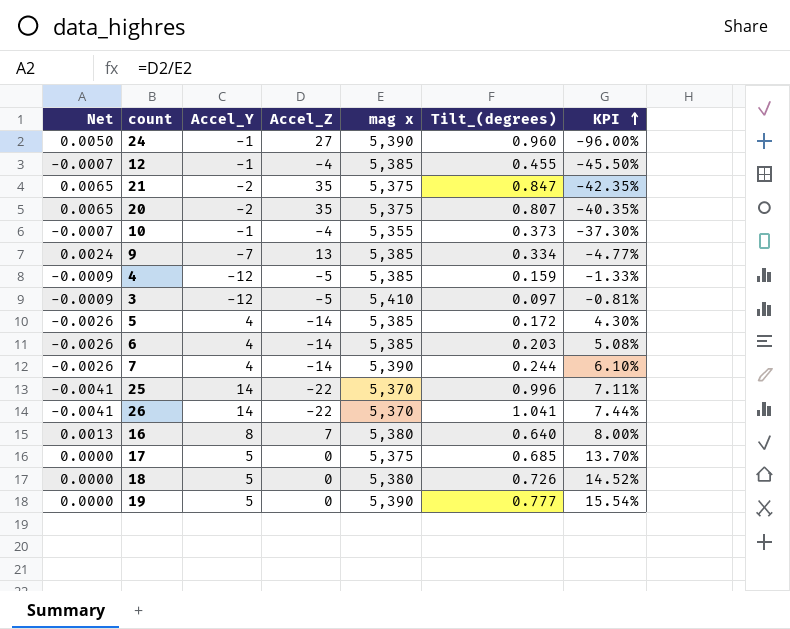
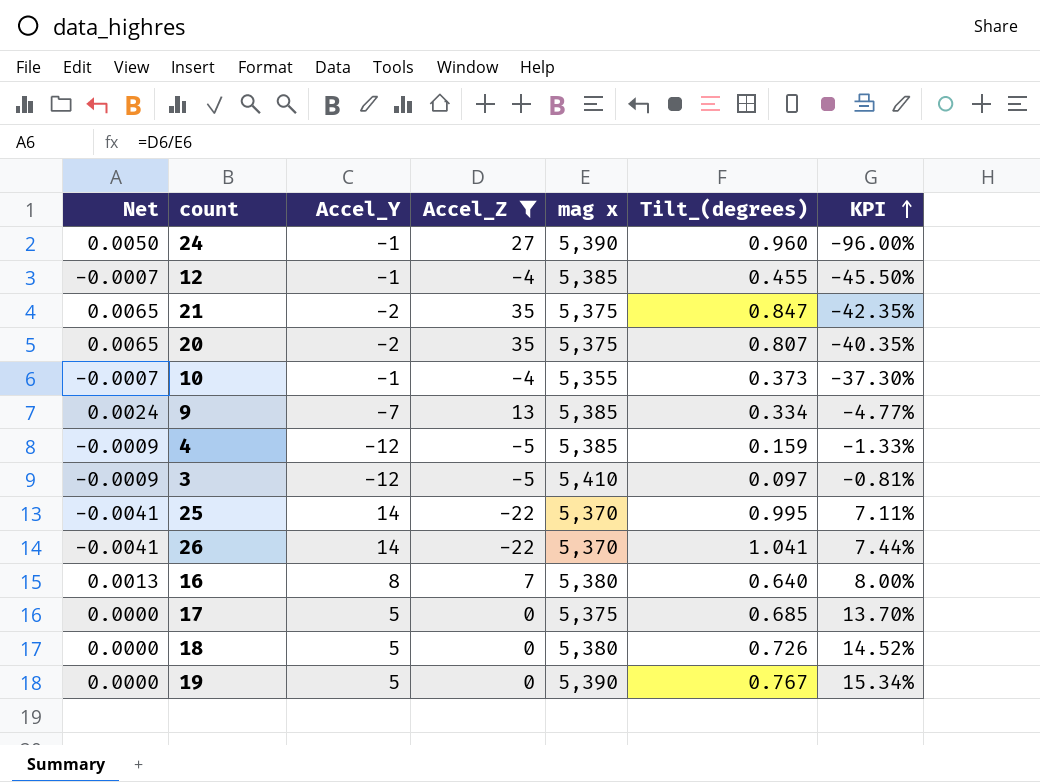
filter: none -> Accel_Z != -14
25 | Tilt_(degrees): 0.996 -> 0.995
19 | Tilt_(degrees): 0.777 -> 0.767
19 | KPI: 15.54% -> 15.34%

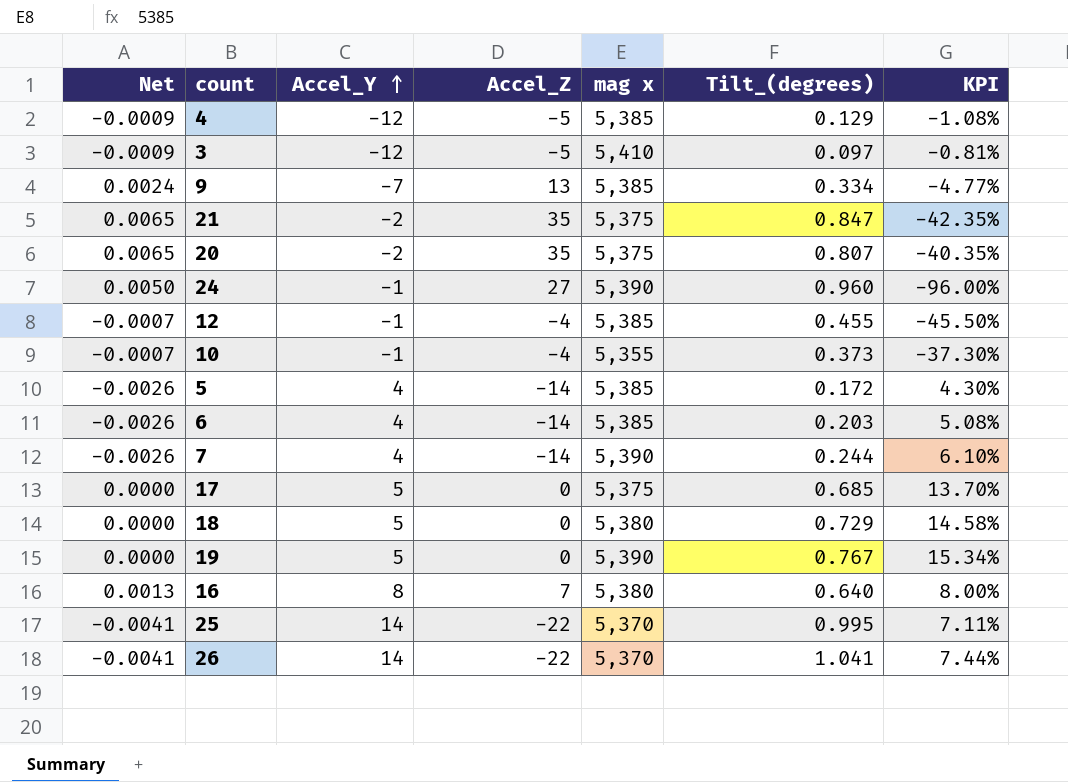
filter: Accel_Z != -14 -> none
row order: KPI ascending -> Accel_Y ascending
4 | Tilt_(degrees): 0.159 -> 0.129
4 | KPI: -1.33% -> -1.08%
18 | Tilt_(degrees): 0.726 -> 0.729
18 | KPI: 14.52% -> 14.58%

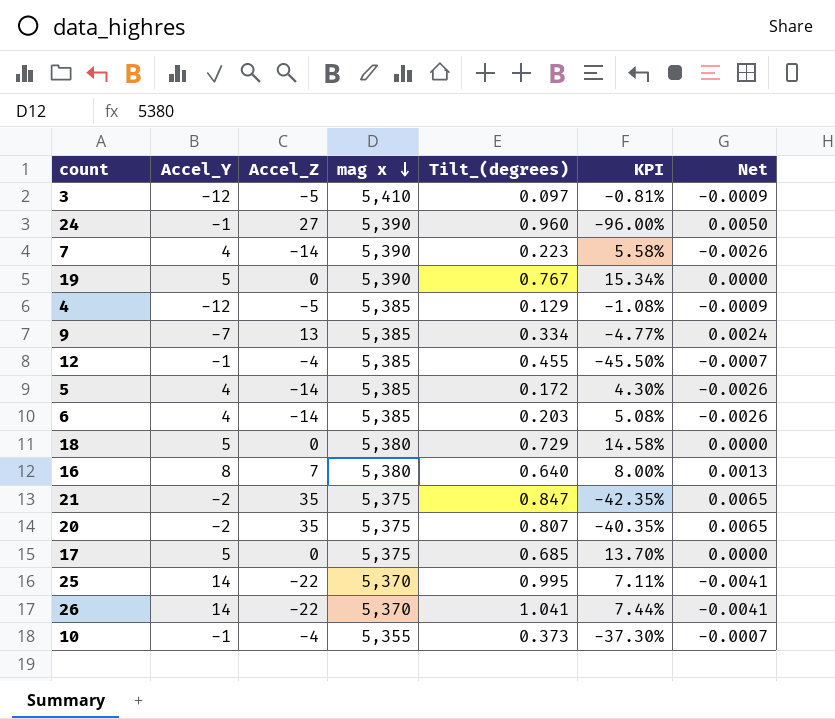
row order: Accel_Y ascending -> mag x descending
column Net | position: 1 -> 7
7 | Tilt_(degrees): 0.244 -> 0.223
7 | KPI: 6.10% -> 5.58%

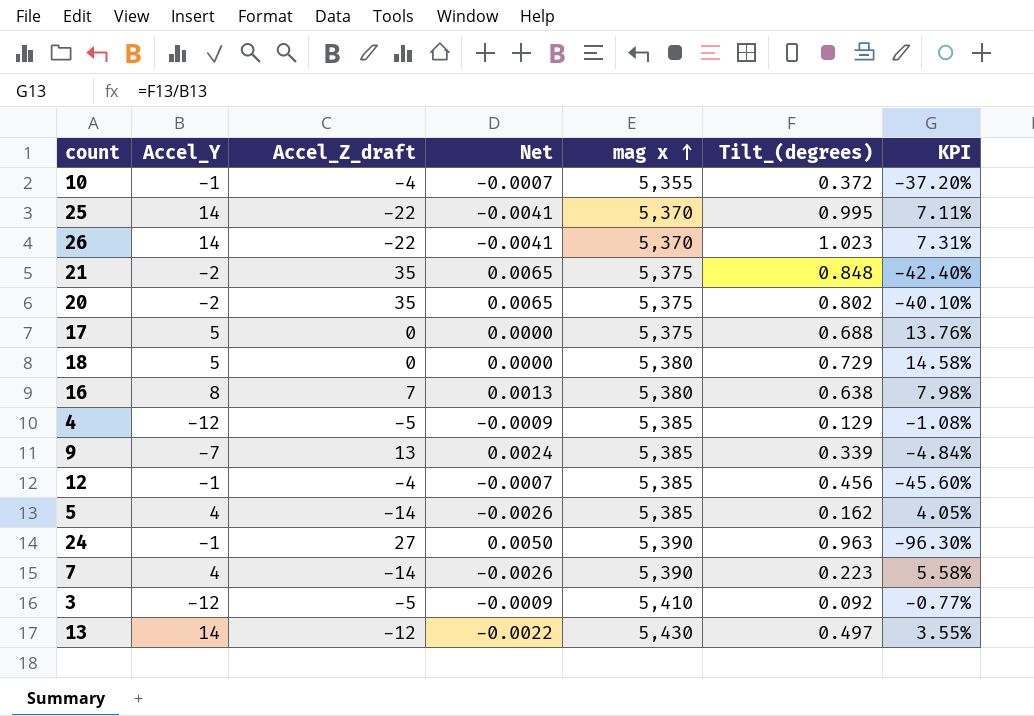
row order: mag x descending -> mag x ascending
column name: Accel_Z -> Accel_Z_draft
column Net | position: 7 -> 4
row 19: 5 | 0 | 5,390 | 0.767 | 15.34% | 0.0000 -> none
row 6: 4 | -14 | 5,385 | 0.203 | 5.08% | -0.0026 -> none
10 | Tilt_(degrees): 0.373 -> 0.372
10 | KPI: -37.30% -> -37.20%
26 | Tilt_(degrees): 1.041 -> 1.023
26 | KPI: 7.44% -> 7.31%
21 | Tilt_(degrees): 0.847 -> 0.848
21 | KPI: -42.35% -> -42.40%
20 | Tilt_(degrees): 0.807 -> 0.802
20 | KPI: -40.35% -> -40.10%
17 | Tilt_(degrees): 0.685 -> 0.688
17 | KPI: 13.70% -> 13.76%
16 | Tilt_(degrees): 0.640 -> 0.638
16 | KPI: 8.00% -> 7.98%
9 | Tilt_(degrees): 0.334 -> 0.339
9 | KPI: -4.77% -> -4.84%
12 | Tilt_(degrees): 0.455 -> 0.456
12 | KPI: -45.50% -> -45.60%
5 | Tilt_(degrees): 0.172 -> 0.162
5 | KPI: 4.30% -> 4.05%
24 | Tilt_(degrees): 0.960 -> 0.963
24 | KPI: -96.00% -> -96.30%
3 | Tilt_(degrees): 0.097 -> 0.092
3 | KPI: -0.81% -> -0.77%
row 13: none -> 14 | -12 | -0.0022 | 5,430 | 0.497 | 3.55%

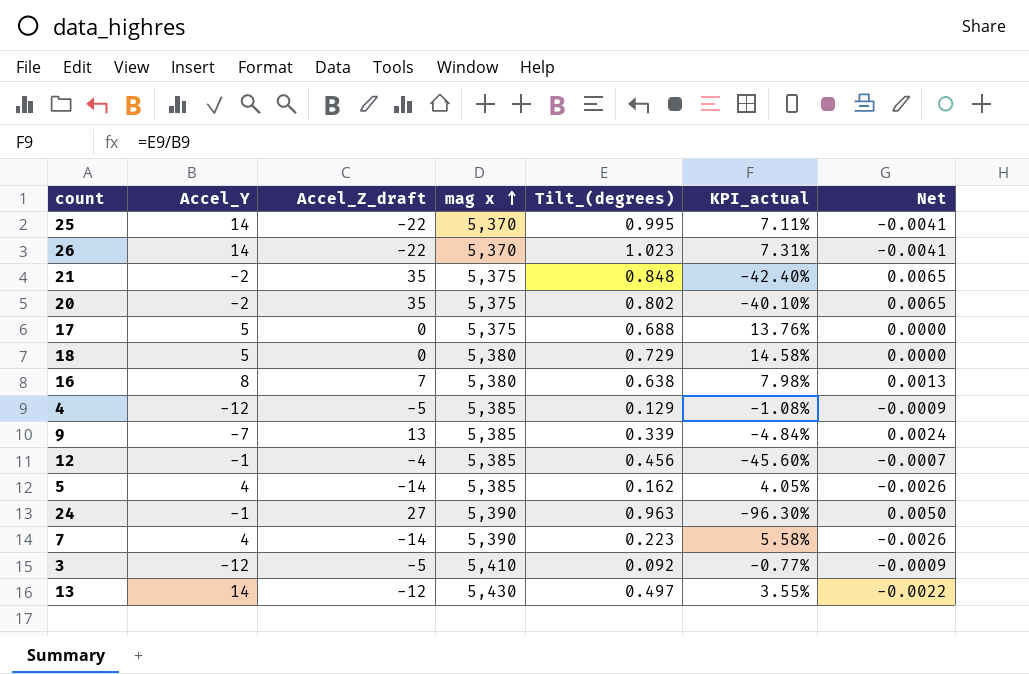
column name: KPI -> KPI_actual
column Net | position: 4 -> 7
row 10: -1 | -4 | -0.0007 | 5,355 | 0.372 | -37.20% -> none

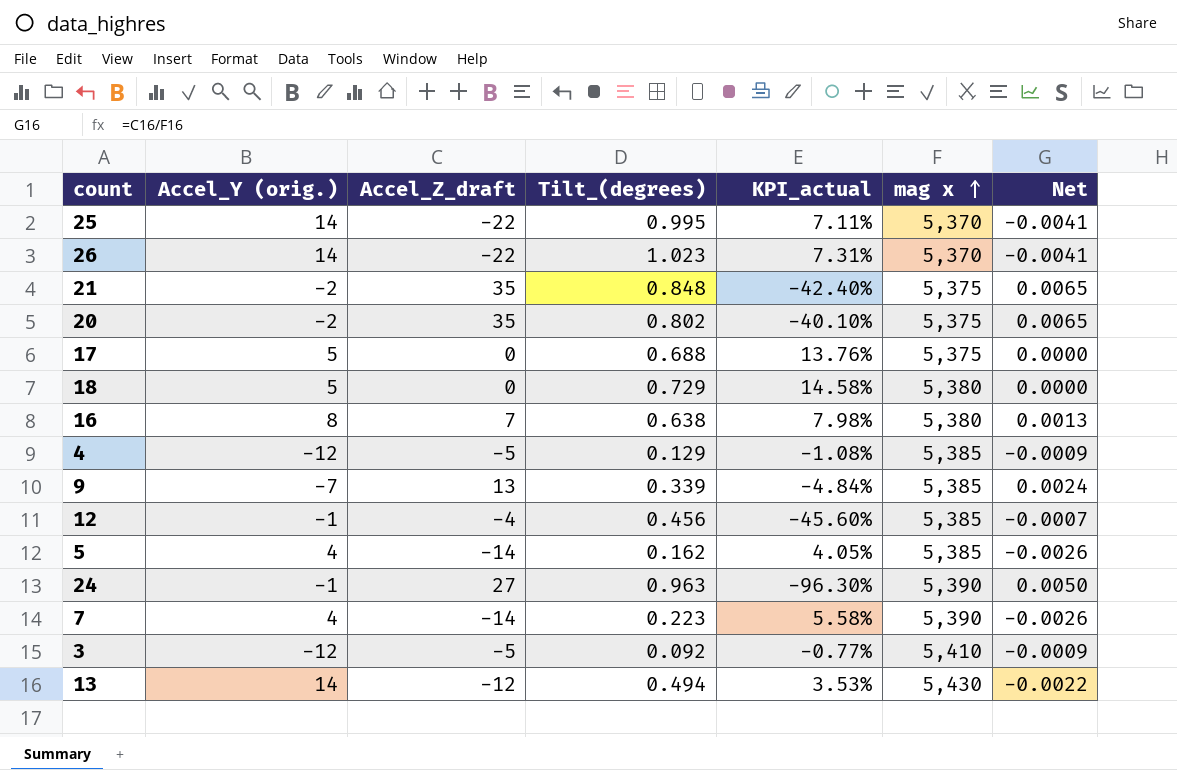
column name: Accel_Y -> Accel_Y (orig.)
column mag x | position: 4 -> 6
13 | Tilt_(degrees): 0.497 -> 0.494
13 | KPI_actual: 3.55% -> 3.53%

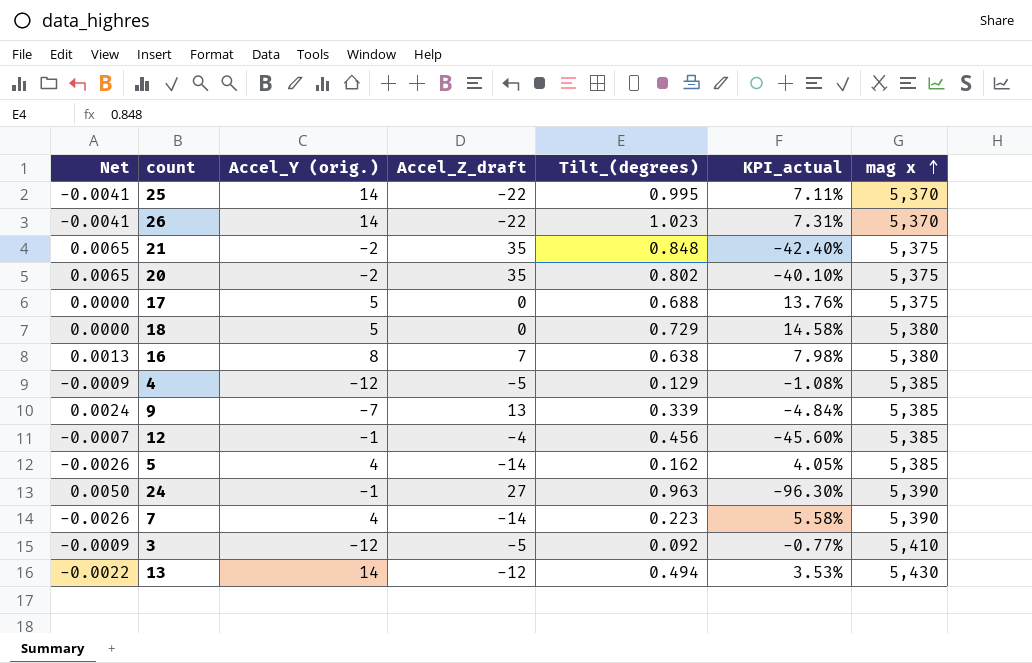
column Net | position: 7 -> 1

